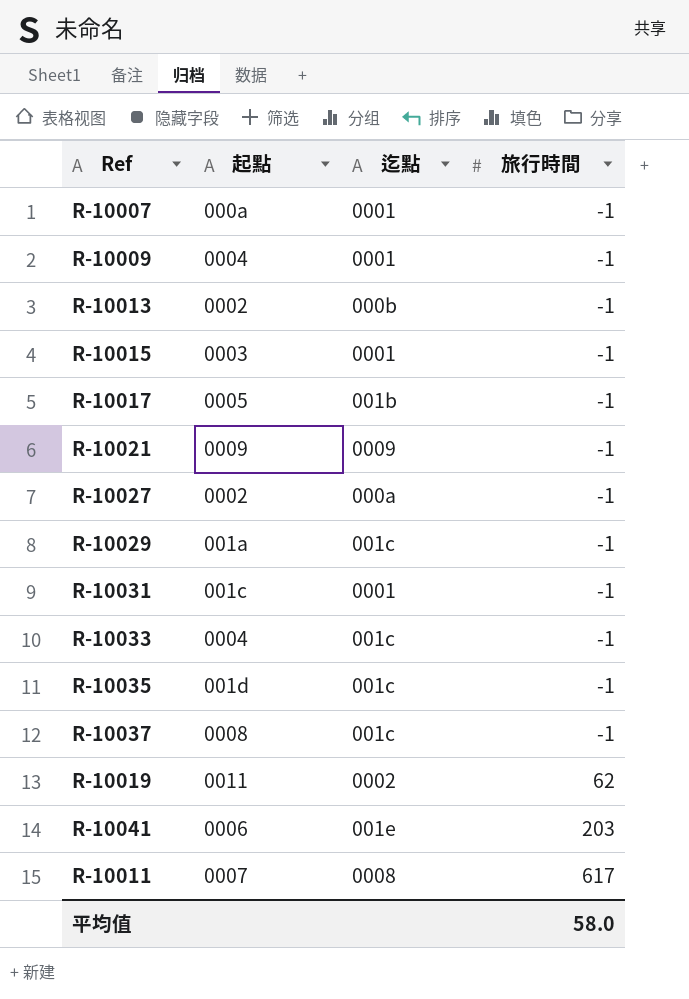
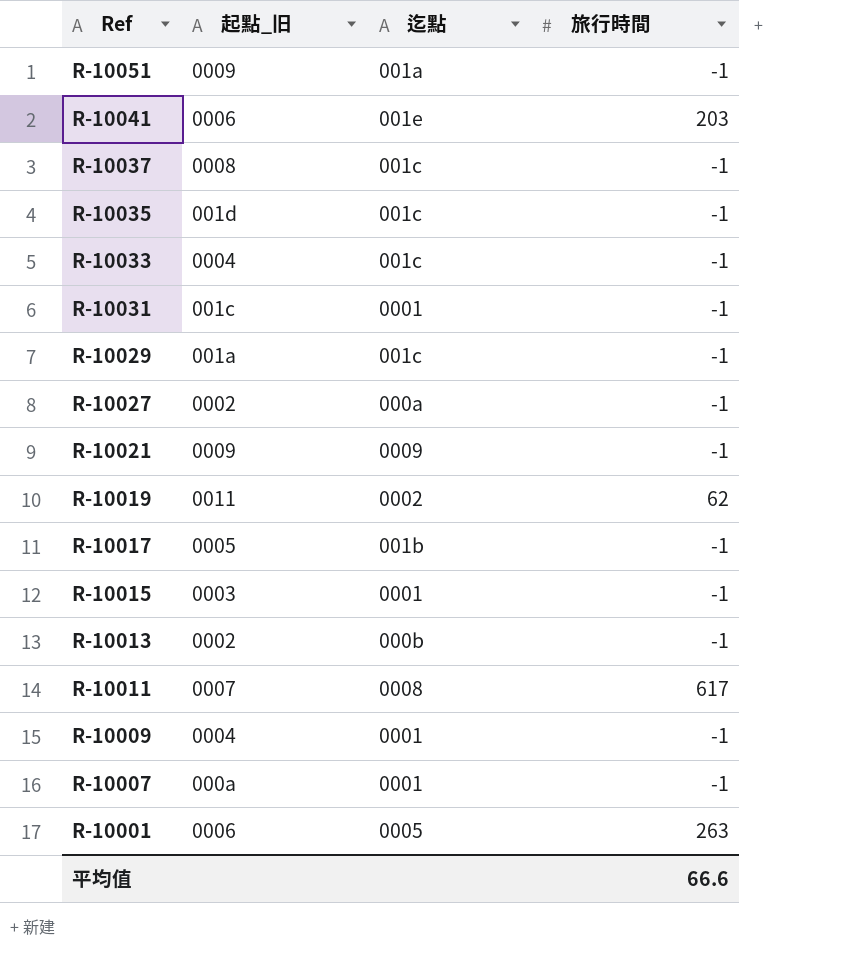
row order: 旅行時間 ascending -> Ref descending
column name: 起點 -> 起點_旧
row R-10051: none -> 0009 | 001a | -1
row R-10001: none -> 0006 | 0005 | 263
平均值 | 旅行時間: 58.0 -> 66.6

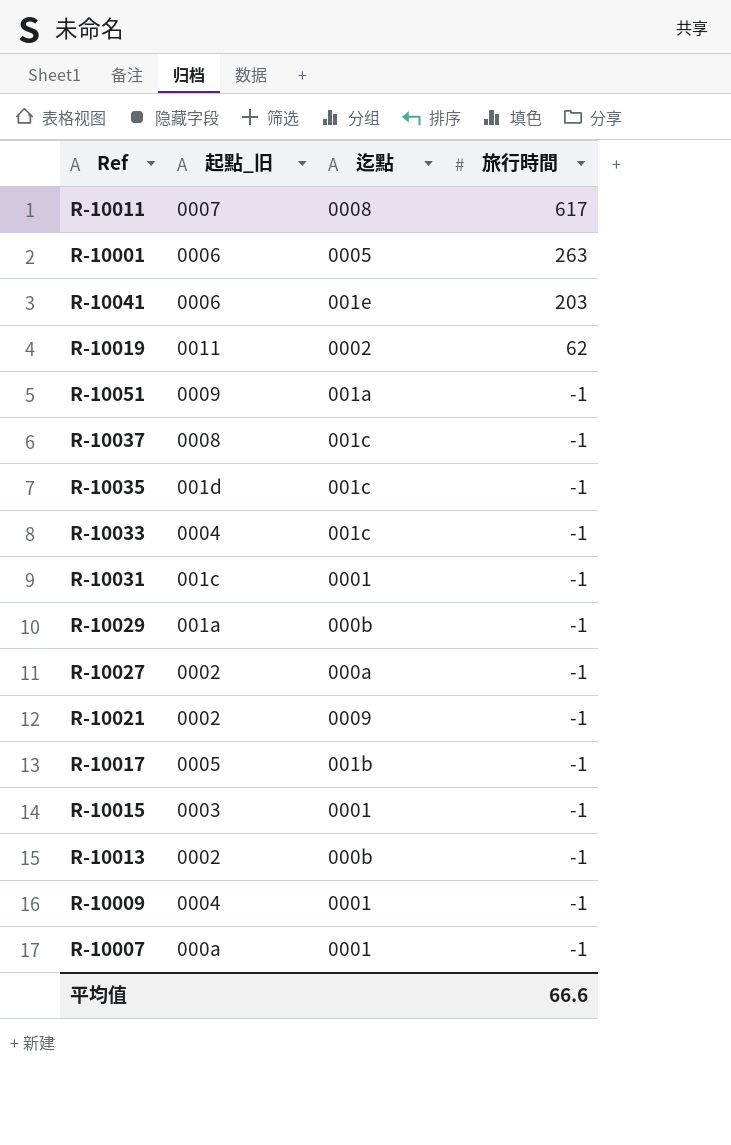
row order: Ref descending -> 旅行時間 descending
R-10029 | 迄點: 001c -> 000b
R-10021 | 起點_旧: 0009 -> 0002

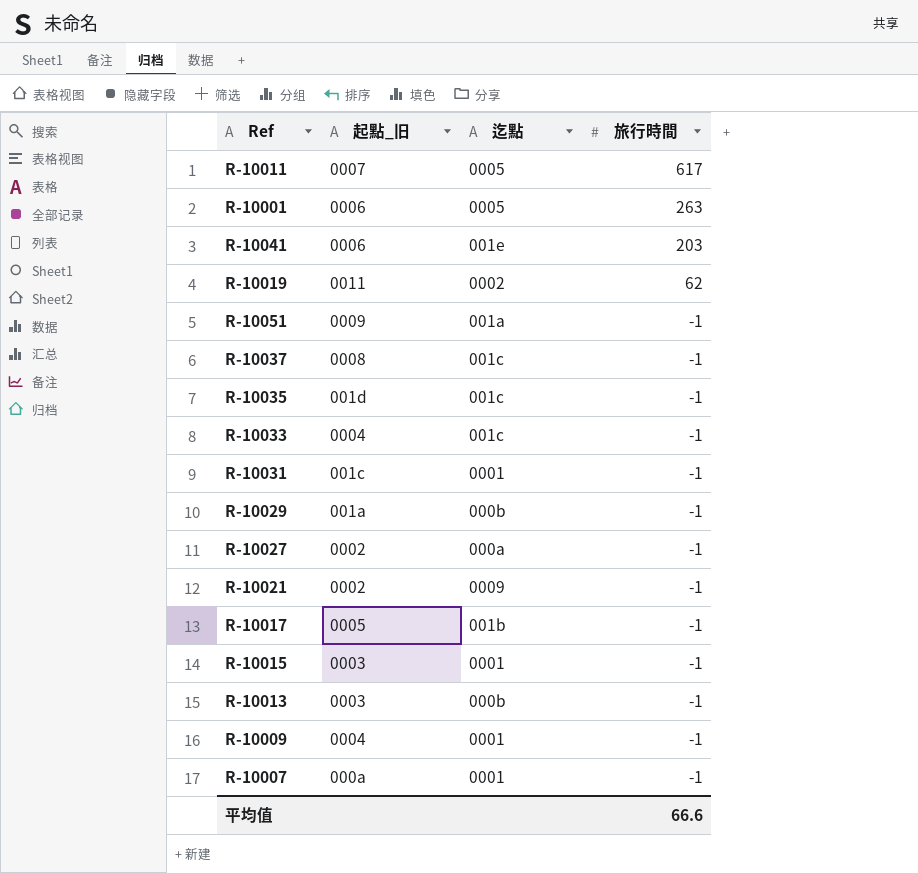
R-10011 | 迄點: 0008 -> 0005
R-10013 | 起點_旧: 0002 -> 0003

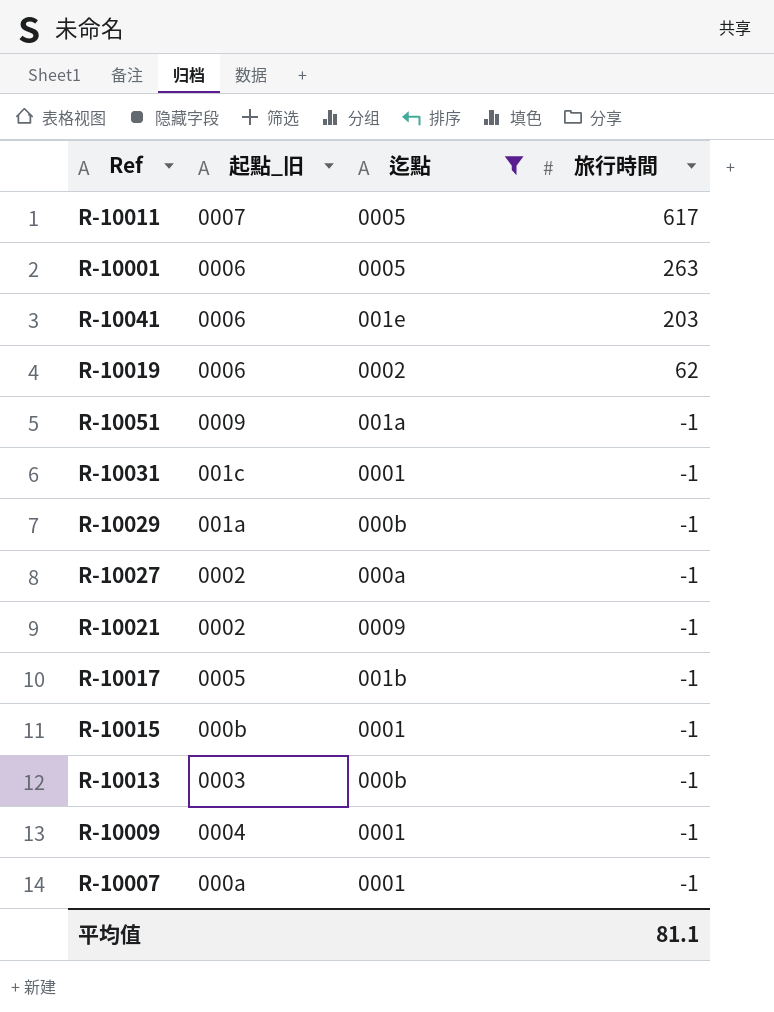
filter: none -> 迄點 != 001c
R-10019 | 起點_旧: 0011 -> 0006
R-10015 | 起點_旧: 0003 -> 000b
平均值 | 旅行時間: 66.6 -> 81.1

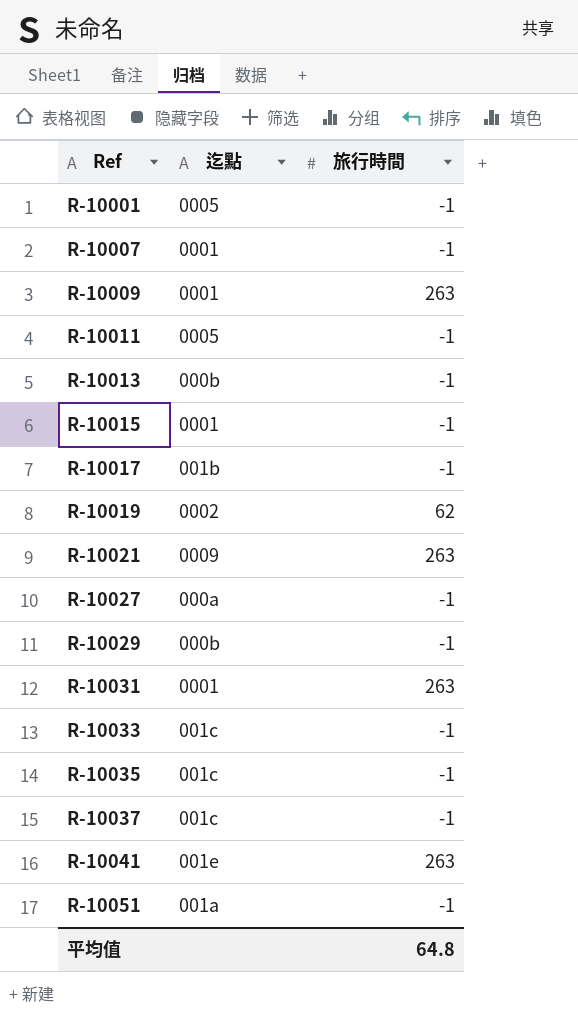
filter: 迄點 != 001c -> none
row order: 旅行時間 descending -> Ref ascending
column 起點_旧 | position: 2 -> none
R-10001 | 旅行時間: 263 -> -1
R-10009 | 旅行時間: -1 -> 263
R-10011 | 旅行時間: 617 -> -1
R-10021 | 旅行時間: -1 -> 263
R-10031 | 旅行時間: -1 -> 263
R-10041 | 旅行時間: 203 -> 263
平均值 | 旅行時間: 81.1 -> 64.8

